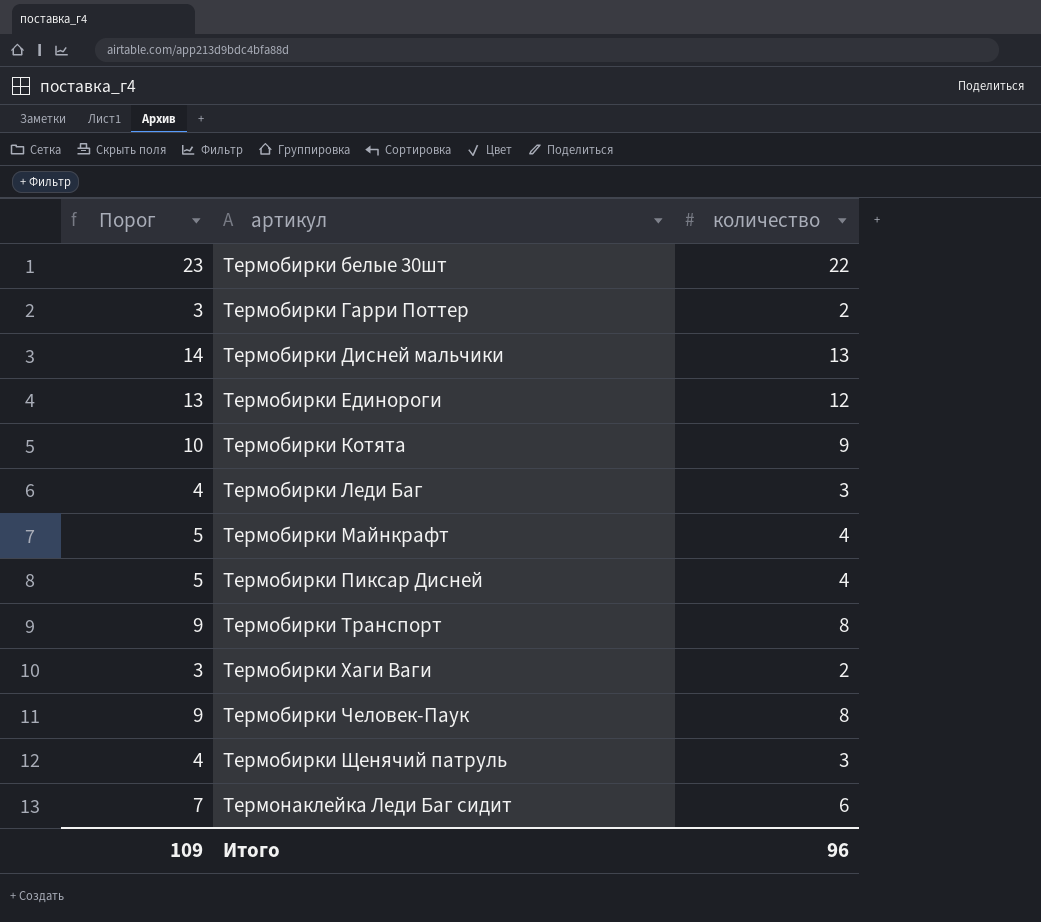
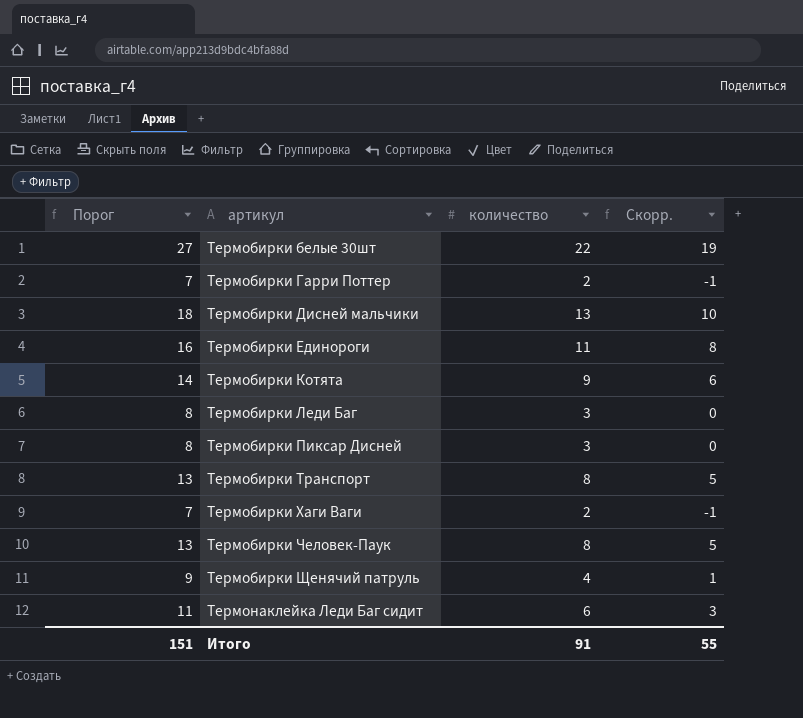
column Порог | formula: [количество] + 1 -> [количество] + 5
column Скорр. | formula: none -> [количество] - 3
row Термобирки Майнкрафт: 5 | 4 -> none
Термобирки Единороги | количество: 12 -> 11
Термобирки Пиксар Дисней | количество: 4 -> 3
Термобирки Щенячий патруль | количество: 3 -> 4
Итого | Порог: 109 -> 151
Итого | количество: 96 -> 91

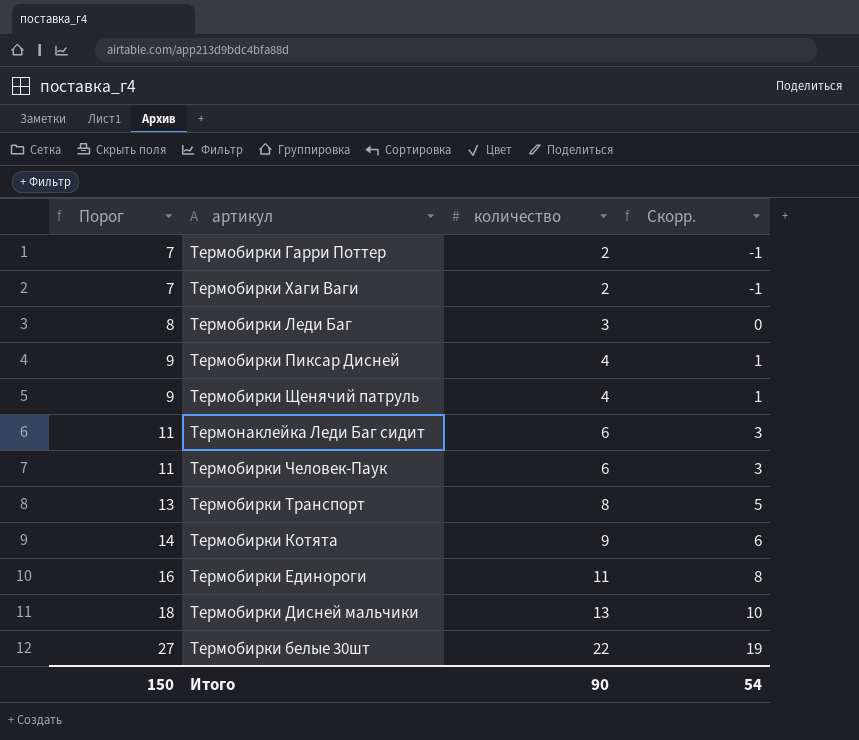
row order: артикул ascending -> Порог ascending
Термобирки Пиксар Дисней | Порог: 8 -> 9
Термобирки Пиксар Дисней | количество: 3 -> 4
Термобирки Пиксар Дисней | Скорр.: 0 -> 1
Термобирки Человек-Паук | Порог: 13 -> 11
Термобирки Человек-Паук | количество: 8 -> 6
Термобирки Человек-Паук | Скорр.: 5 -> 3
Итого | Порог: 151 -> 150
Итого | количество: 91 -> 90
Итого | Скорр.: 55 -> 54

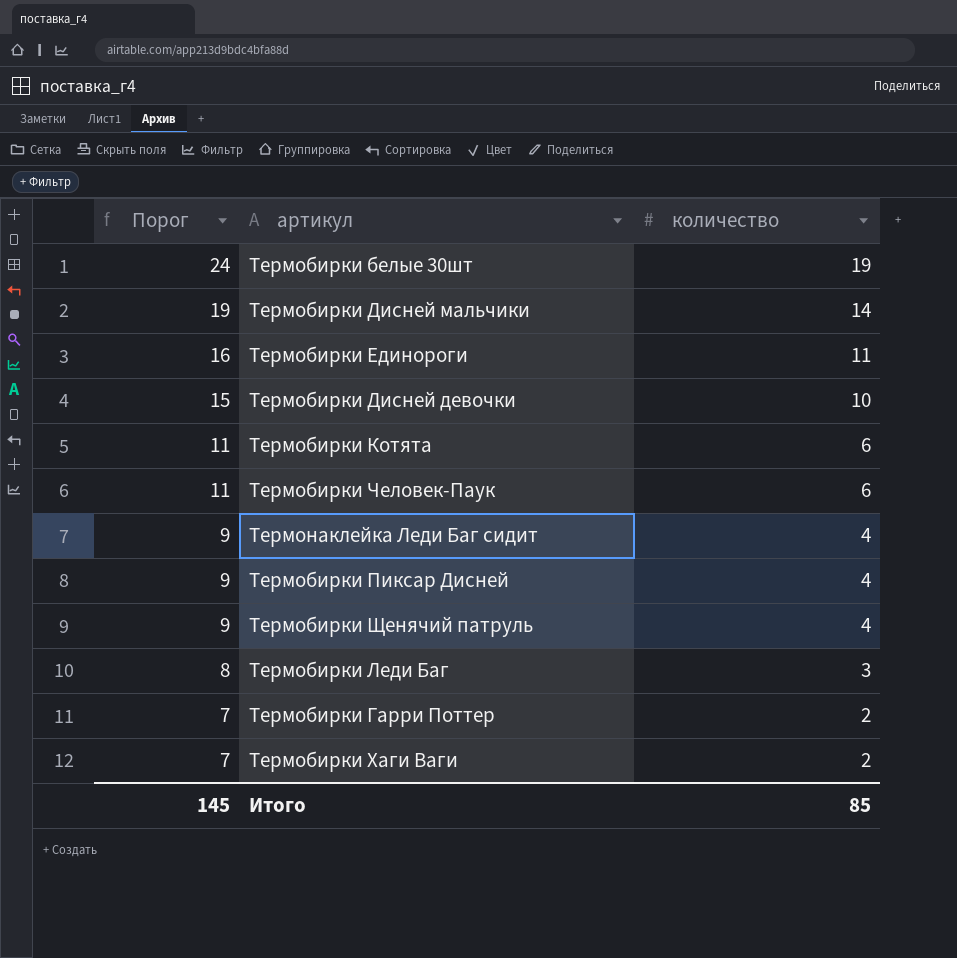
row order: Порог ascending -> Порог descending
column Скорр. | formula: [количество] - 3 -> none
row Термобирки Транспорт: 13 | 8 | 5 -> none
Термобирки белые 30шт | Порог: 27 -> 24
Термобирки белые 30шт | количество: 22 -> 19
Термобирки Дисней мальчики | Порог: 18 -> 19
Термобирки Дисней мальчики | количество: 13 -> 14
row Термобирки Дисней девочки: none -> 15 | 10
Термобирки Котята | Порог: 14 -> 11
Термобирки Котята | количество: 9 -> 6
Термонаклейка Леди Баг сидит | Порог: 11 -> 9
Термонаклейка Леди Баг сидит | количество: 6 -> 4
Итого | Порог: 150 -> 145
Итого | количество: 90 -> 85

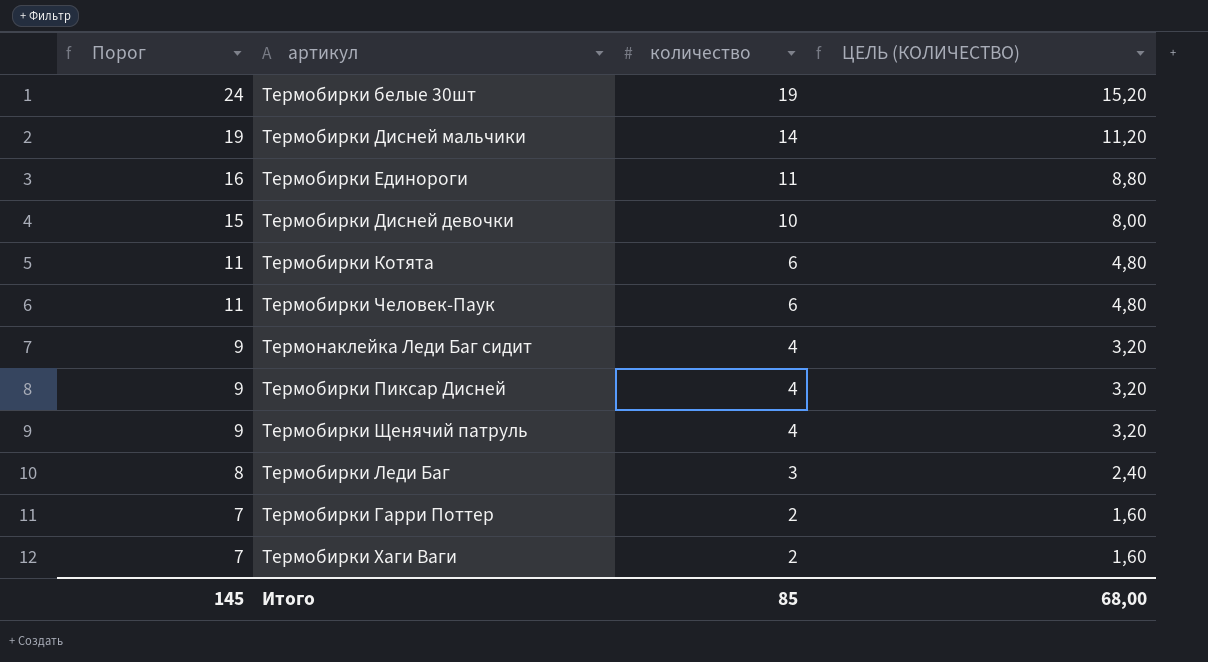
column ЦЕЛЬ (КОЛИЧЕСТВО) | formula: none -> [количество] * 0,8

